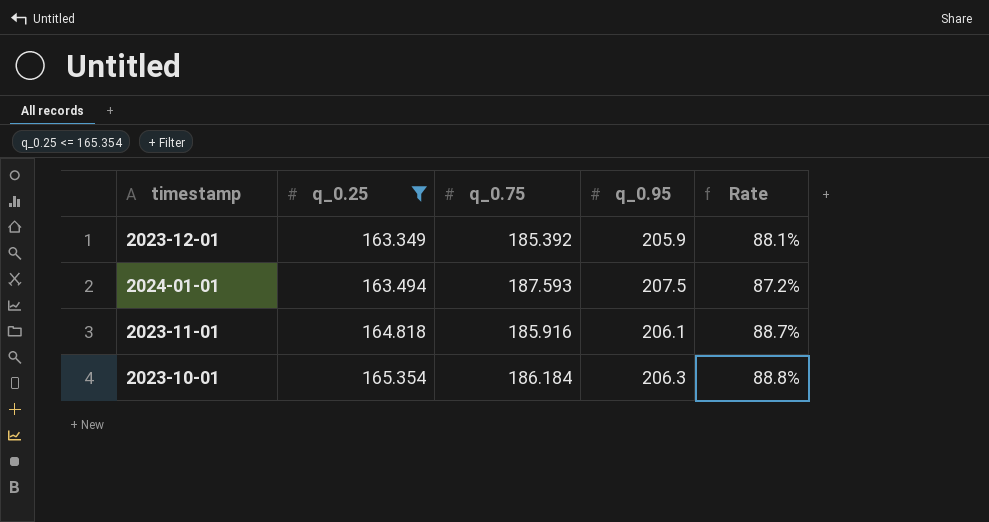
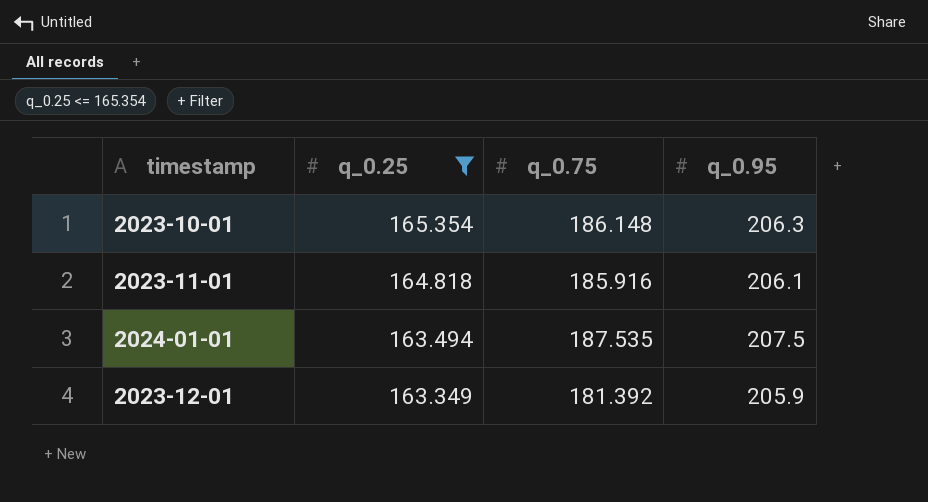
row order: q_0.25 ascending -> q_0.25 descending
column Rate | formula: [q_0.25] / [q_0.75] -> none
2023-10-01 | q_0.75: 186.184 -> 186.148
2024-01-01 | q_0.75: 187.593 -> 187.535
2023-12-01 | q_0.75: 185.392 -> 181.392

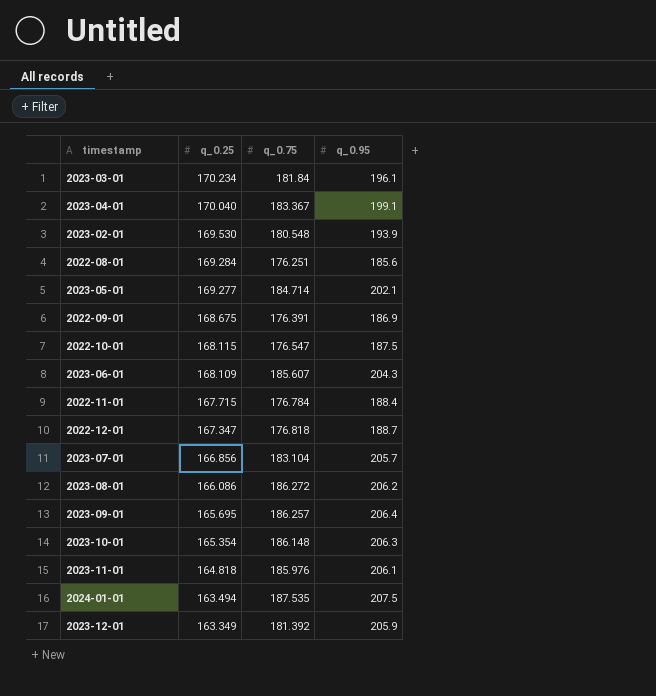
filter: q_0.25 <= 165.354 -> none
2023-11-01 | q_0.75: 185.916 -> 185.976

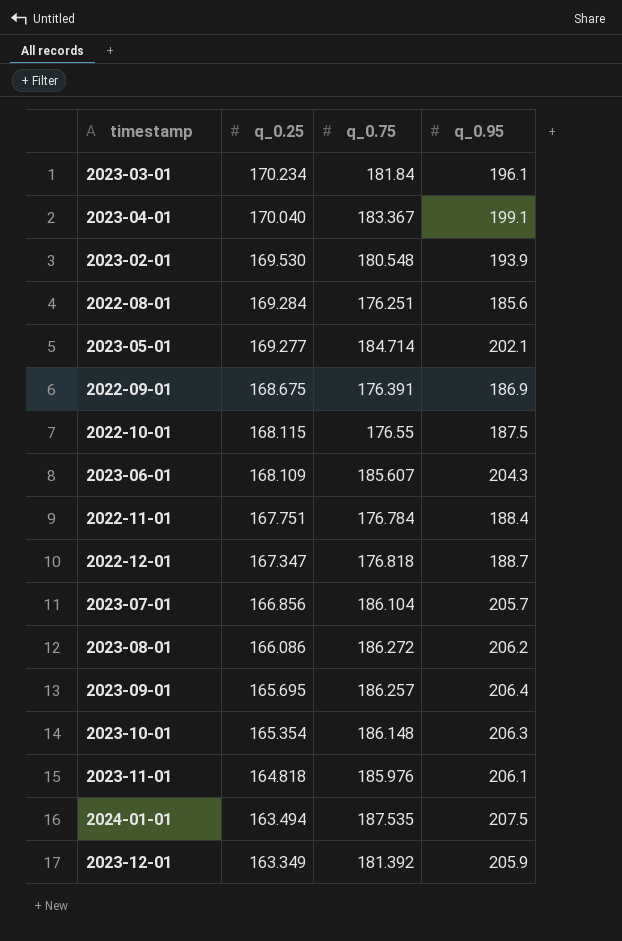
2022-10-01 | q_0.75: 176.547 -> 176.55
2022-11-01 | q_0.25: 167.715 -> 167.751
2023-07-01 | q_0.75: 183.104 -> 186.104

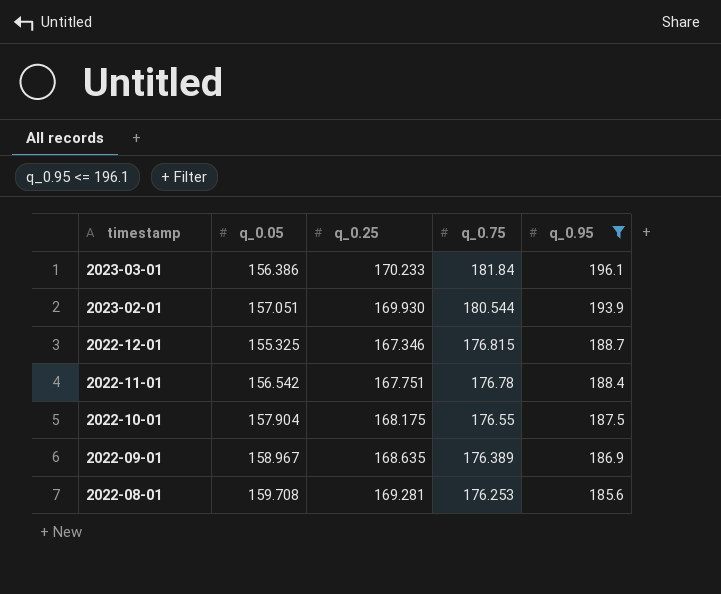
filter: none -> q_0.95 <= 196.1
row order: q_0.25 descending -> timestamp descending
column q_0.05 | position: none -> 2
2023-03-01 | q_0.25: 170.234 -> 170.233
2023-02-01 | q_0.25: 169.530 -> 169.930
2023-02-01 | q_0.75: 180.548 -> 180.544
2022-12-01 | q_0.25: 167.347 -> 167.346
2022-12-01 | q_0.75: 176.818 -> 176.815
2022-11-01 | q_0.75: 176.784 -> 176.78
2022-10-01 | q_0.25: 168.115 -> 168.175
2022-09-01 | q_0.25: 168.675 -> 168.635
2022-09-01 | q_0.75: 176.391 -> 176.389
2022-08-01 | q_0.25: 169.284 -> 169.281
2022-08-01 | q_0.75: 176.251 -> 176.253

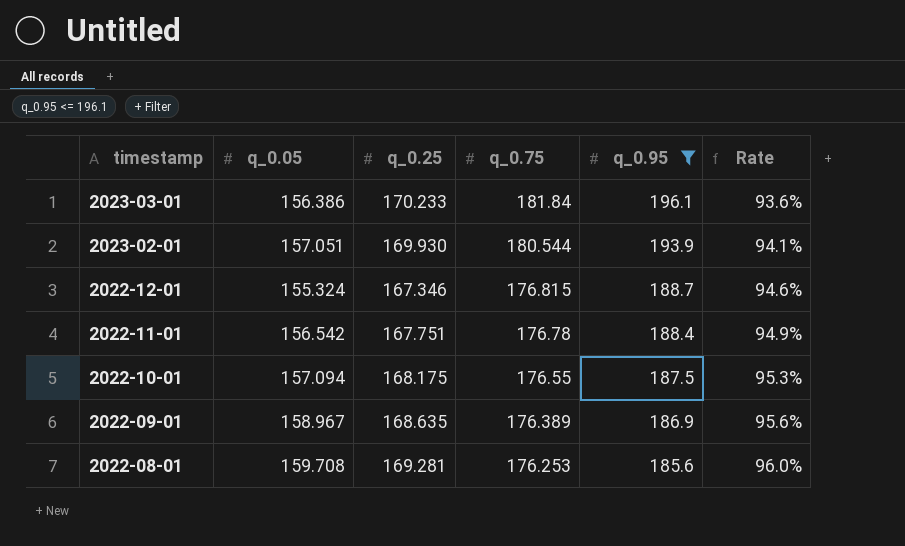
column Rate | formula: none -> [q_0.25] / [q_0.75]
2022-12-01 | q_0.05: 155.325 -> 155.324
2022-10-01 | q_0.05: 157.904 -> 157.094

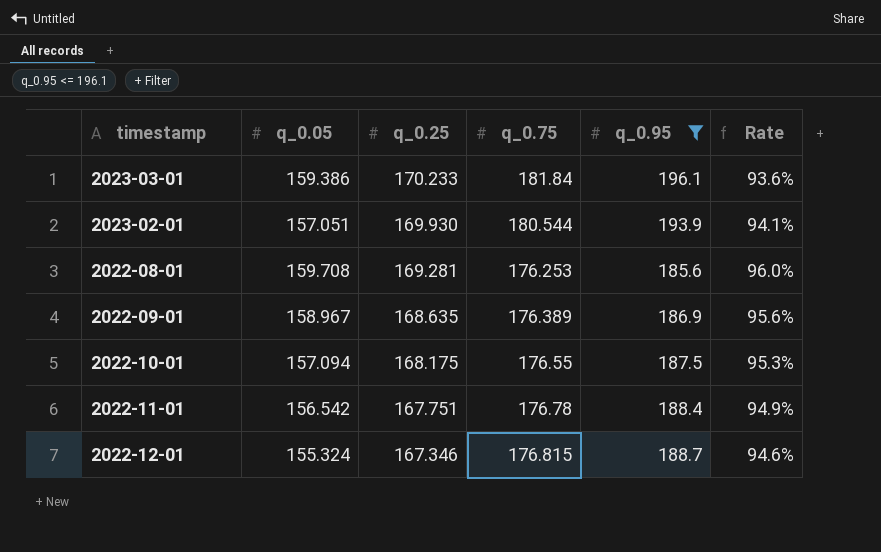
row order: timestamp descending -> q_0.25 descending
2023-03-01 | q_0.05: 156.386 -> 159.386

